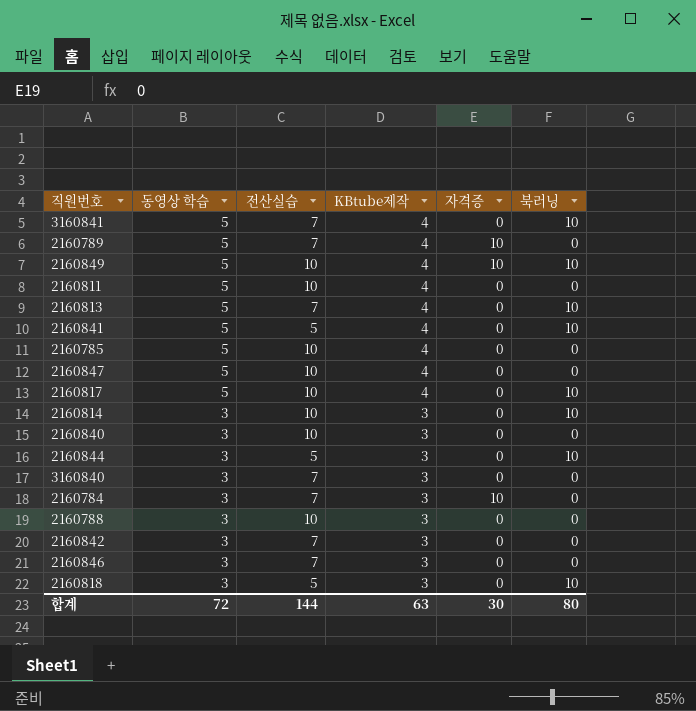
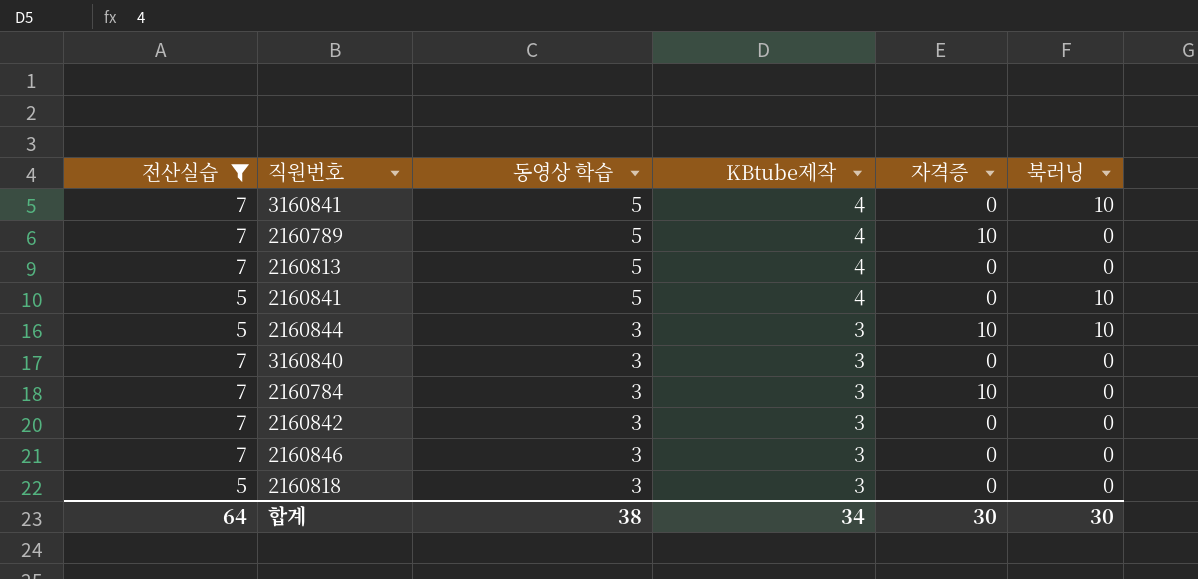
filter: none -> 전산실습 != 10
column 전산실습 | position: 3 -> 1
2160813 | 북러닝: 10 -> 0
2160844 | 자격증: 0 -> 10
2160818 | 북러닝: 10 -> 0
합계 | 전산실습: 144 -> 64
합계 | 동영상 학습: 72 -> 38
합계 | KBtube제작: 63 -> 34
합계 | 북러닝: 80 -> 30

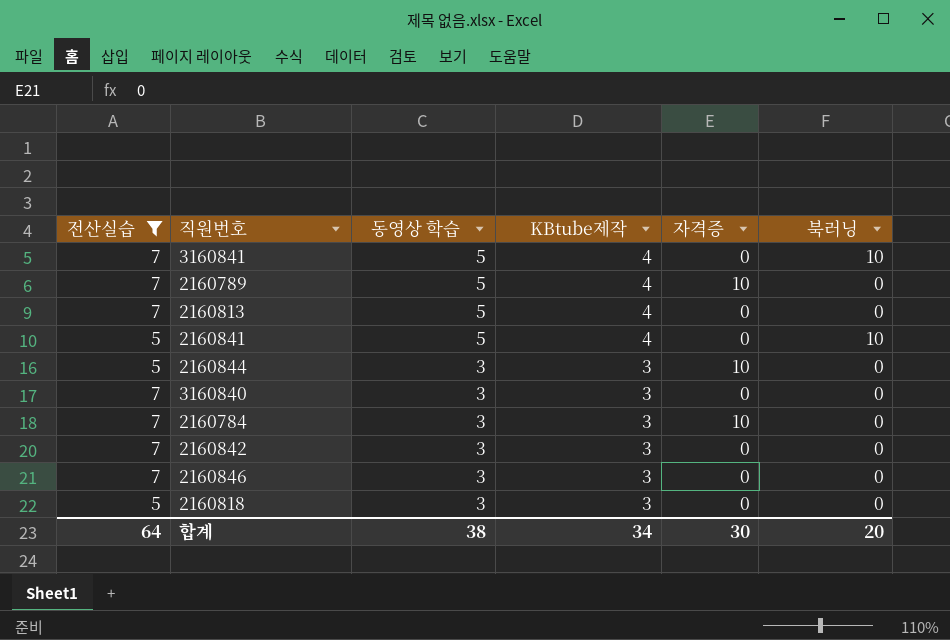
2160844 | 북러닝: 10 -> 0
합계 | 북러닝: 30 -> 20

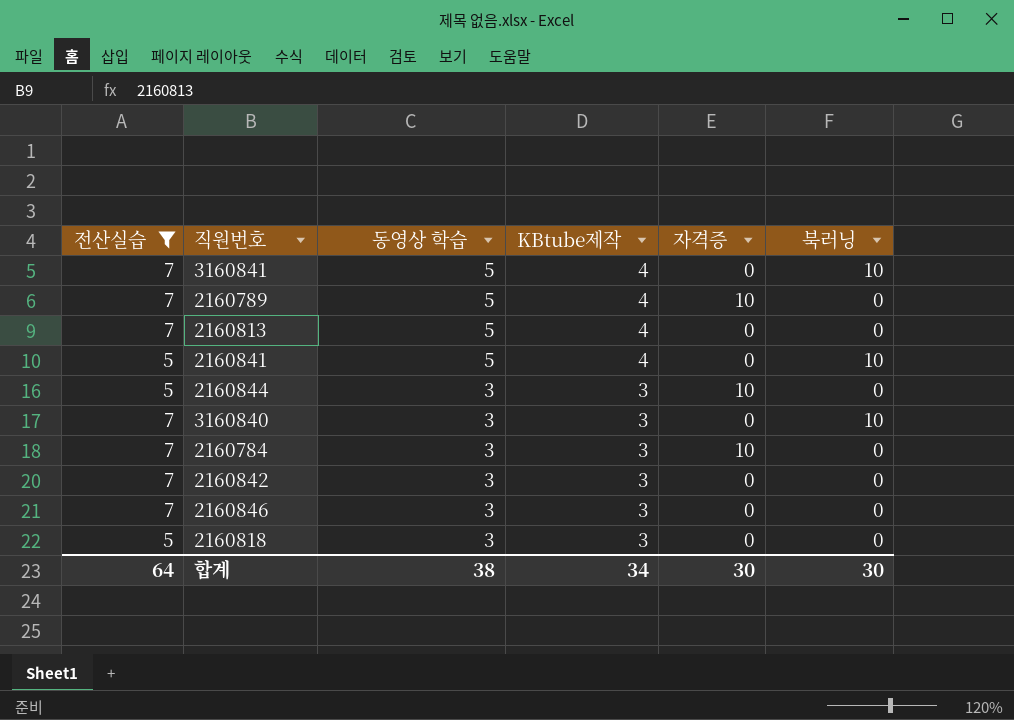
3160840 | 북러닝: 0 -> 10
합계 | 북러닝: 20 -> 30

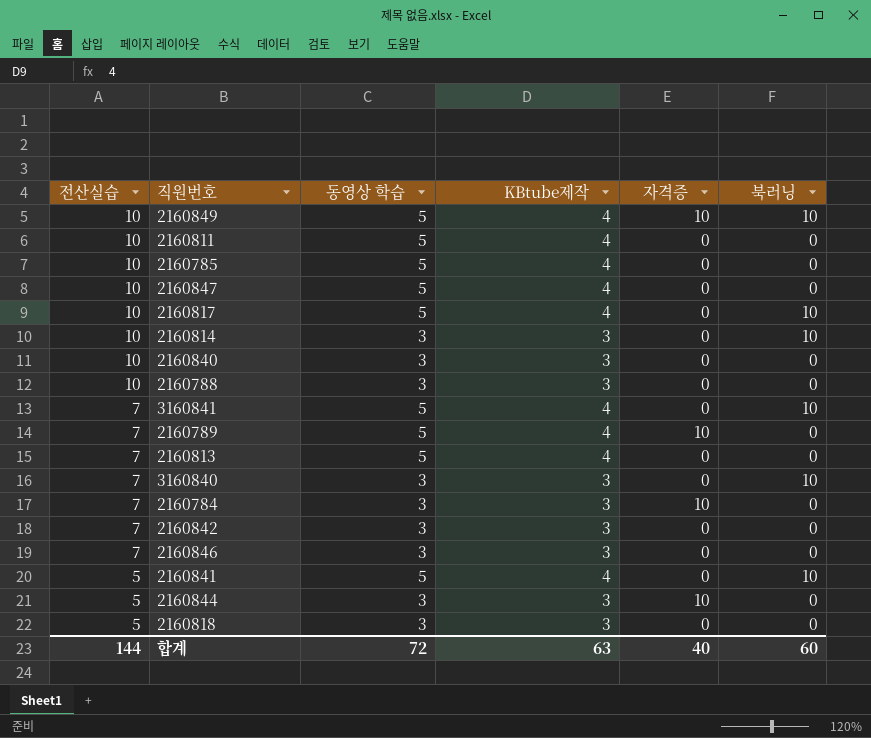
filter: 전산실습 != 10 -> none
row order: 동영상 학습 descending -> 전산실습 descending
합계 | 전산실습: 64 -> 144
합계 | 동영상 학습: 38 -> 72
합계 | KBtube제작: 34 -> 63
합계 | 자격증: 30 -> 40
합계 | 북러닝: 30 -> 60

